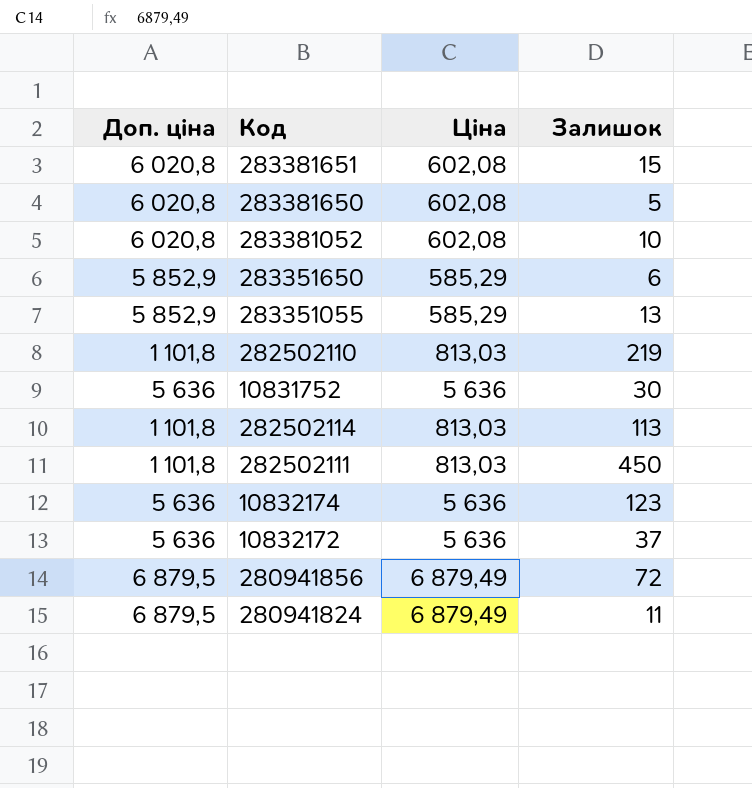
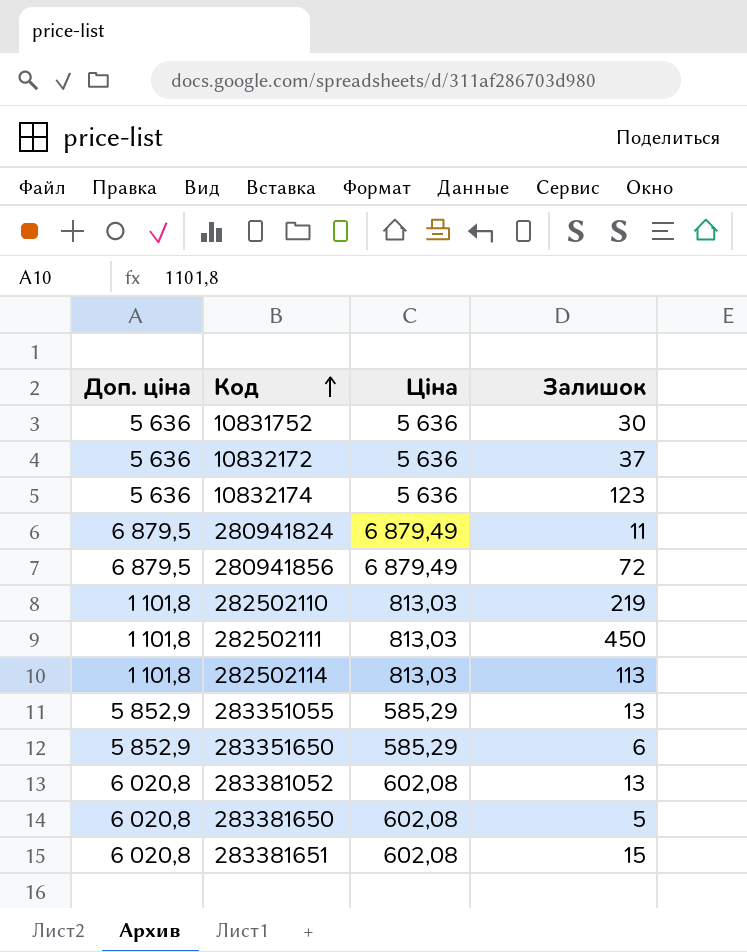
row order: none -> Код ascending
283381052 | Залишок: 10 -> 13

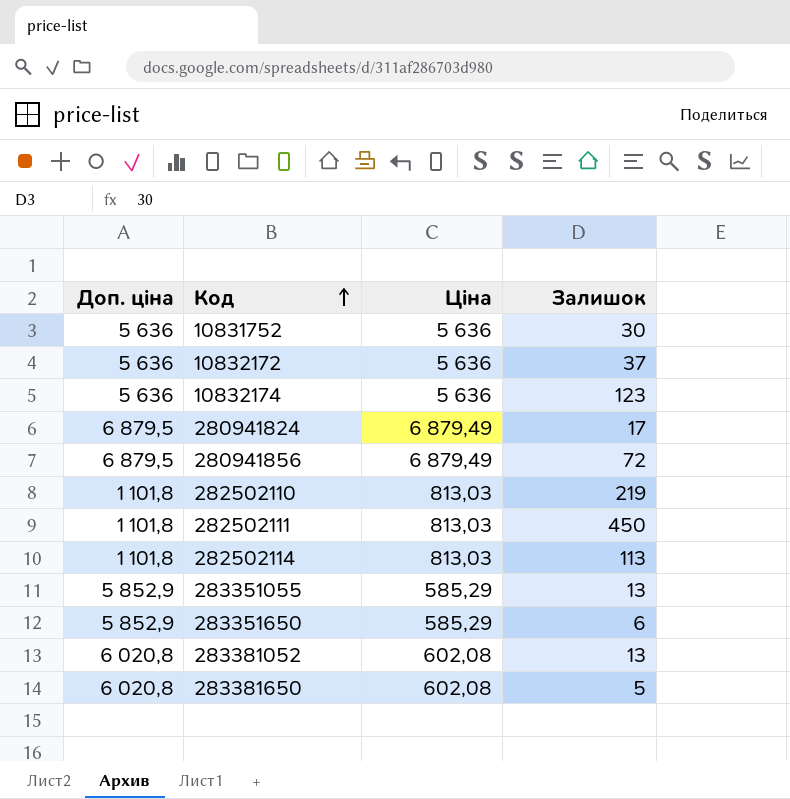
row 283381651: 6 020,8 | 602,08 | 15 -> none
280941824 | Залишок: 11 -> 17

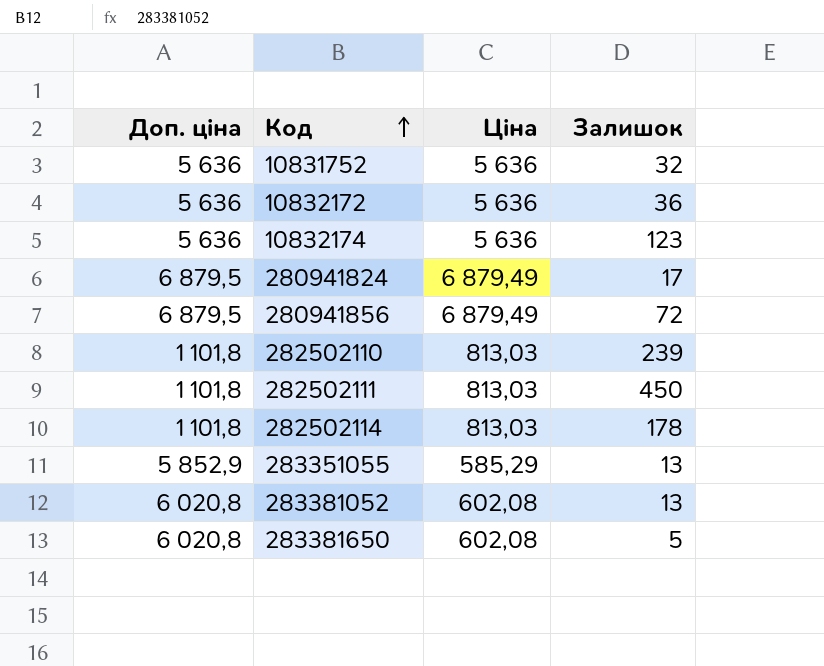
row 283351650: 5 852,9 | 585,29 | 6 -> none
10831752 | Залишок: 30 -> 32
10832172 | Залишок: 37 -> 36
282502110 | Залишок: 219 -> 239
282502114 | Залишок: 113 -> 178

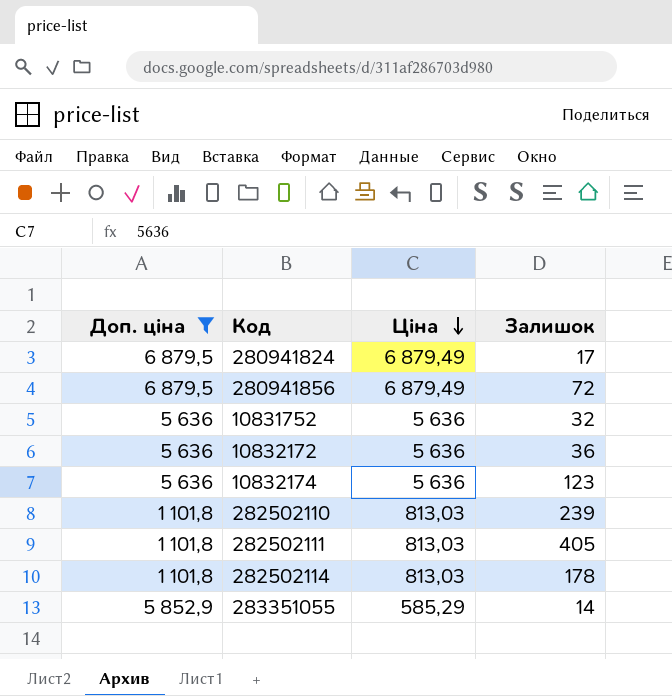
filter: none -> Доп. ціна != 6 020,8
row order: Код ascending -> Ціна descending
282502111 | Залишок: 450 -> 405
283351055 | Залишок: 13 -> 14

